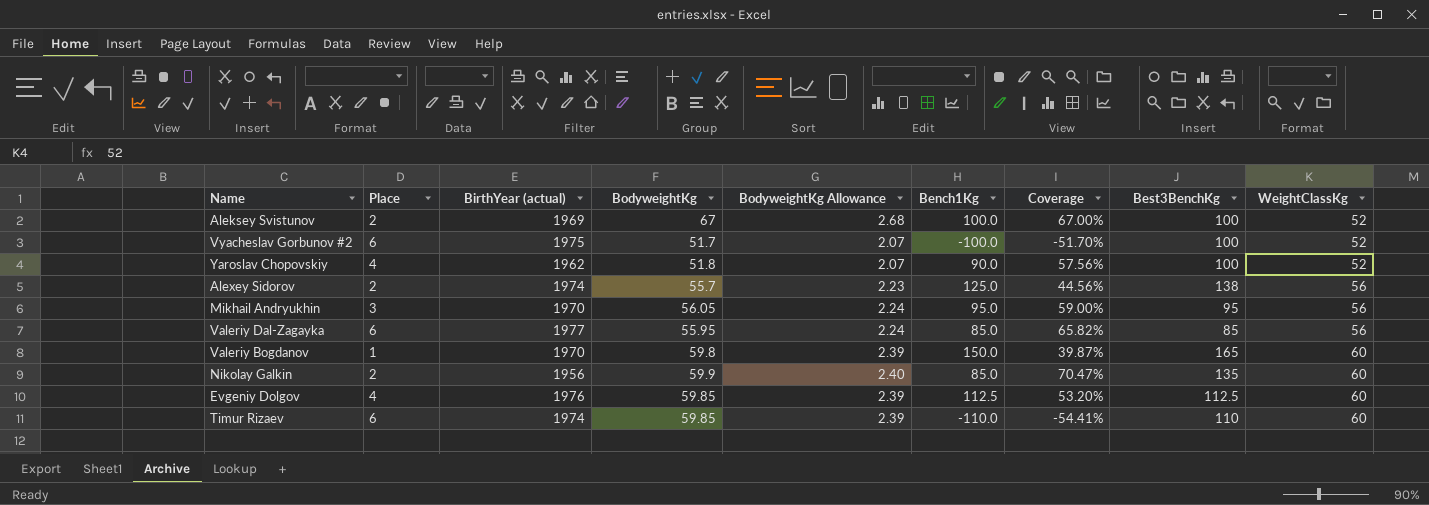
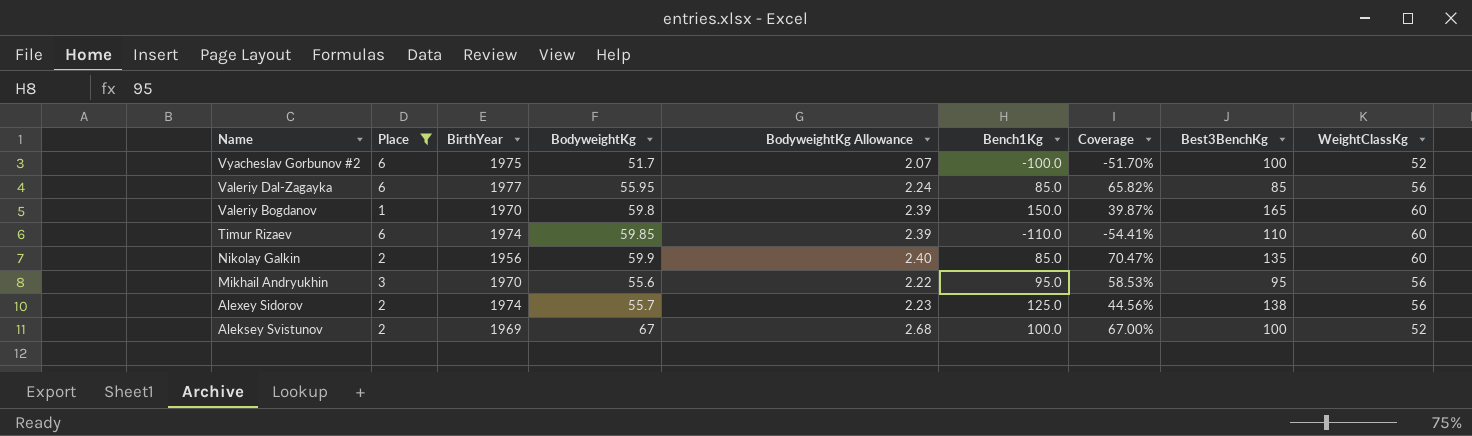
filter: none -> Place != 4
row order: WeightClassKg ascending -> Name descending
column name: BirthYear (actual) -> BirthYear
Mikhail Andryukhin | BodyweightKg: 56.05 -> 55.6
Mikhail Andryukhin | BodyweightKg Allowance: 2.24 -> 2.22
Mikhail Andryukhin | Coverage: 59.00% -> 58.53%

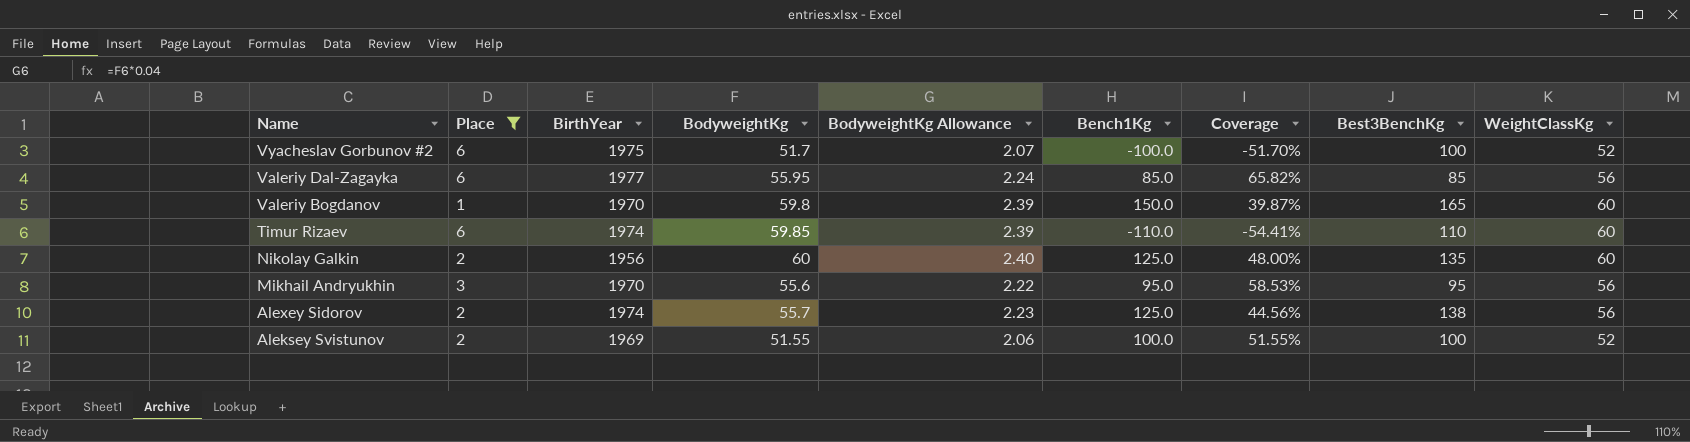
Nikolay Galkin | BodyweightKg: 59.9 -> 60
Nikolay Galkin | Bench1Kg: 85.0 -> 125.0
Nikolay Galkin | Coverage: 70.47% -> 48.00%
Aleksey Svistunov | BodyweightKg: 67 -> 51.55
Aleksey Svistunov | BodyweightKg Allowance: 2.68 -> 2.06
Aleksey Svistunov | Coverage: 67.00% -> 51.55%

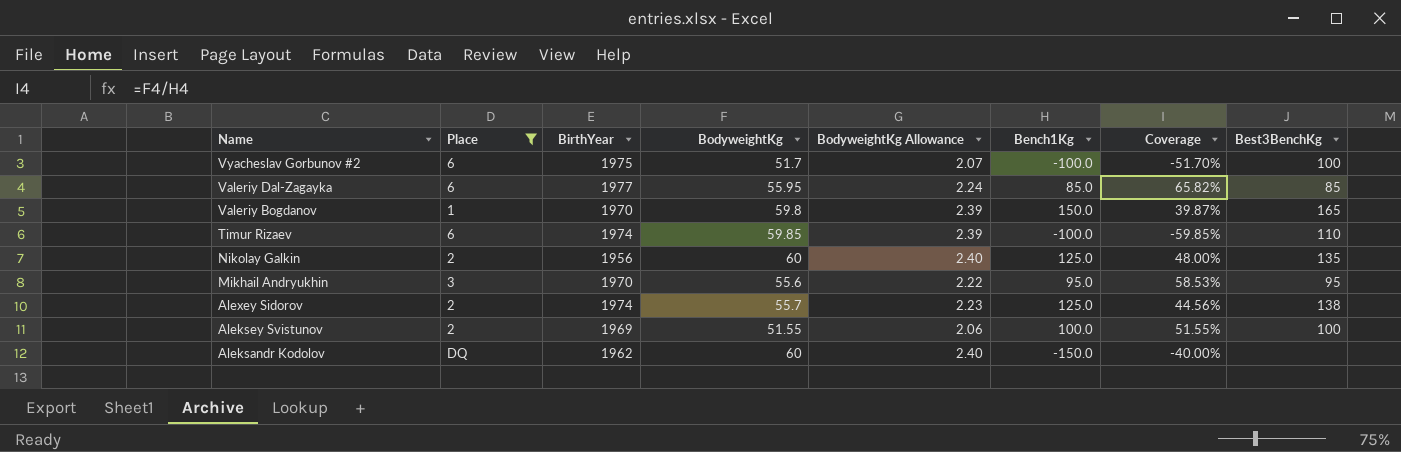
column WeightClassKg | position: 9 -> none
Timur Rizaev | Bench1Kg: -110.0 -> -100.0
Timur Rizaev | Coverage: -54.41% -> -59.85%
row Aleksandr Kodolov: none -> DQ | 1962 | 60 | 2.40 | -150.0 | -40.00% | none

